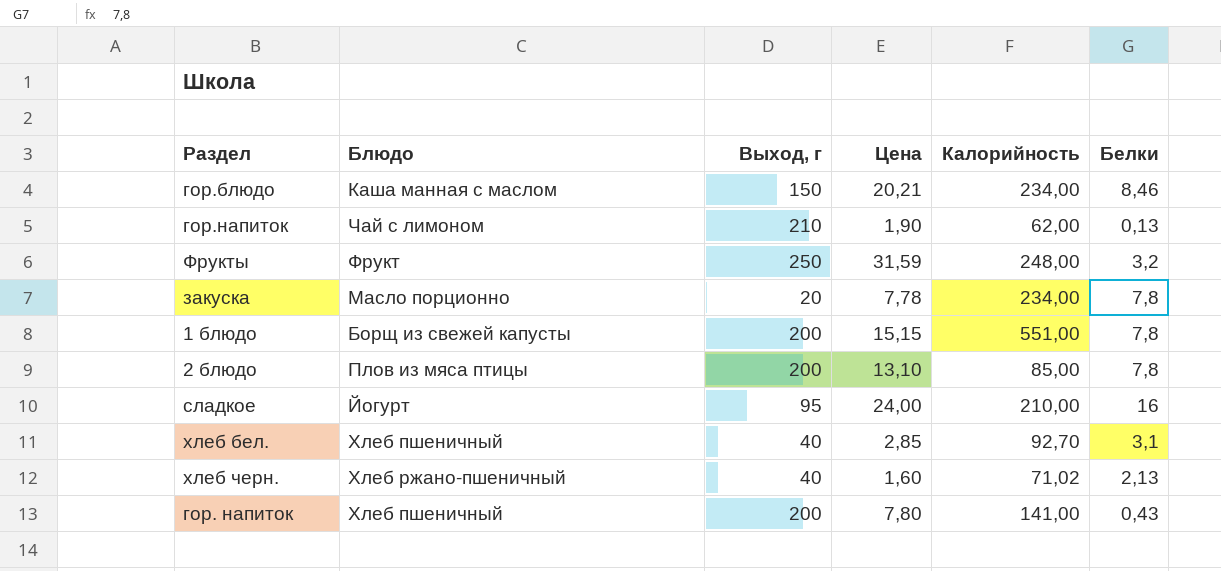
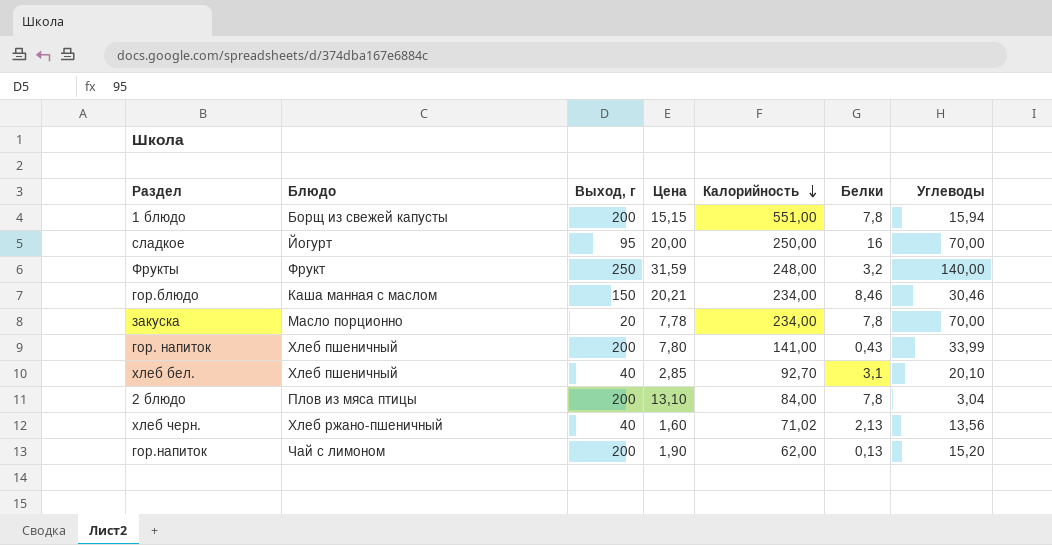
row order: none -> Калорийность descending
column Углеводы | position: none -> 7
сладкое | Цена: 24,00 -> 20,00
сладкое | Калорийность: 210,00 -> 250,00
2 блюдо | Калорийность: 85,00 -> 84,00
гор.напиток | Выход, г: 210 -> 200

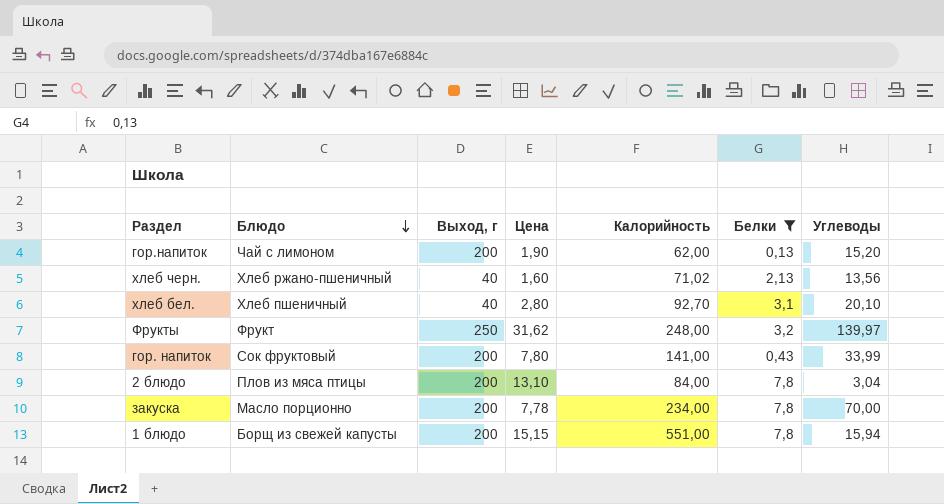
filter: none -> Белки <= 7,8
row order: Калорийность descending -> Блюдо descending
хлеб бел. | Цена: 2,85 -> 2,80
Фрукты | Цена: 31,59 -> 31,62
Фрукты | Углеводы: 140,00 -> 139,97
гор. напиток | Блюдо: Хлеб пшеничный -> Сок фруктовый
закуска | Выход, г: 20 -> 200

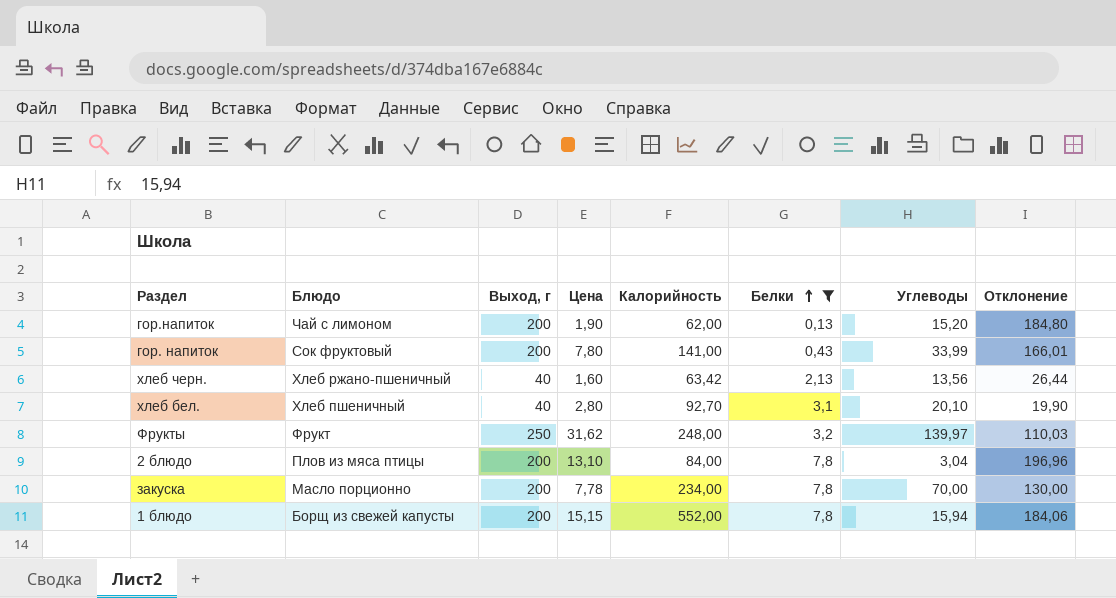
row order: Блюдо descending -> Белки ascending
column Отклонение | formula: none -> [Выход, г] - [Углеводы]
хлеб черн. | Калорийность: 71,02 -> 63,42
1 блюдо | Калорийность: 551,00 -> 552,00

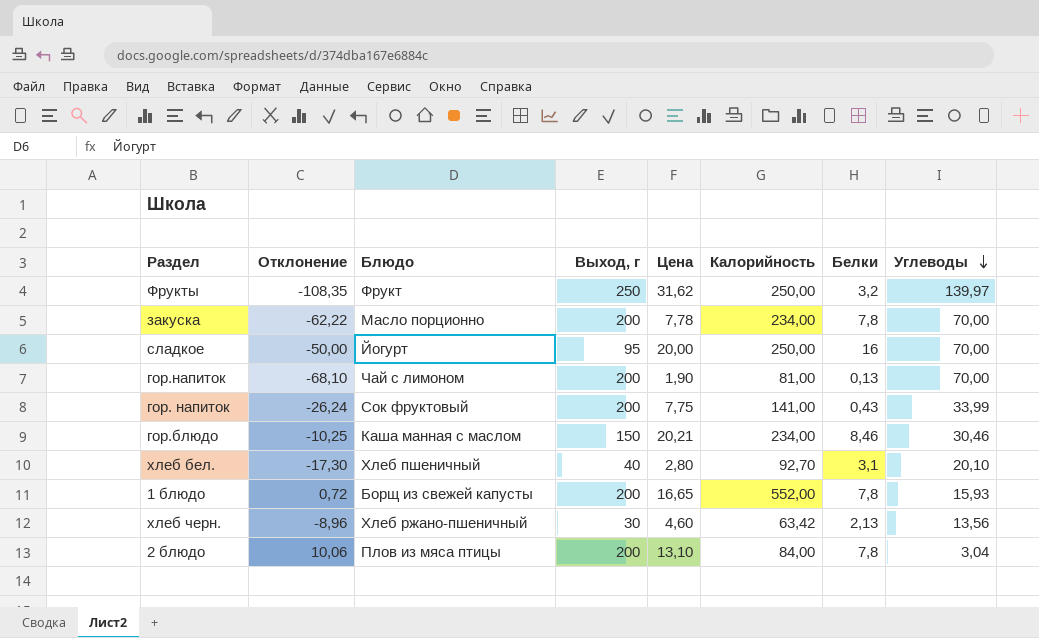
filter: Белки <= 7,8 -> none
row order: Белки ascending -> Углеводы descending
column Отклонение | formula: [Выход, г] - [Углеводы] -> [Цена] - [Углеводы]
column Отклонение | position: 8 -> 2
Фрукты | Калорийность: 248,00 -> 250,00
гор.напиток | Калорийность: 62,00 -> 81,00
гор.напиток | Углеводы: 15,20 -> 70,00
гор. напиток | Цена: 7,80 -> 7,75
1 блюдо | Цена: 15,15 -> 16,65
1 блюдо | Углеводы: 15,94 -> 15,93
хлеб черн. | Выход, г: 40 -> 30
хлеб черн. | Цена: 1,60 -> 4,60

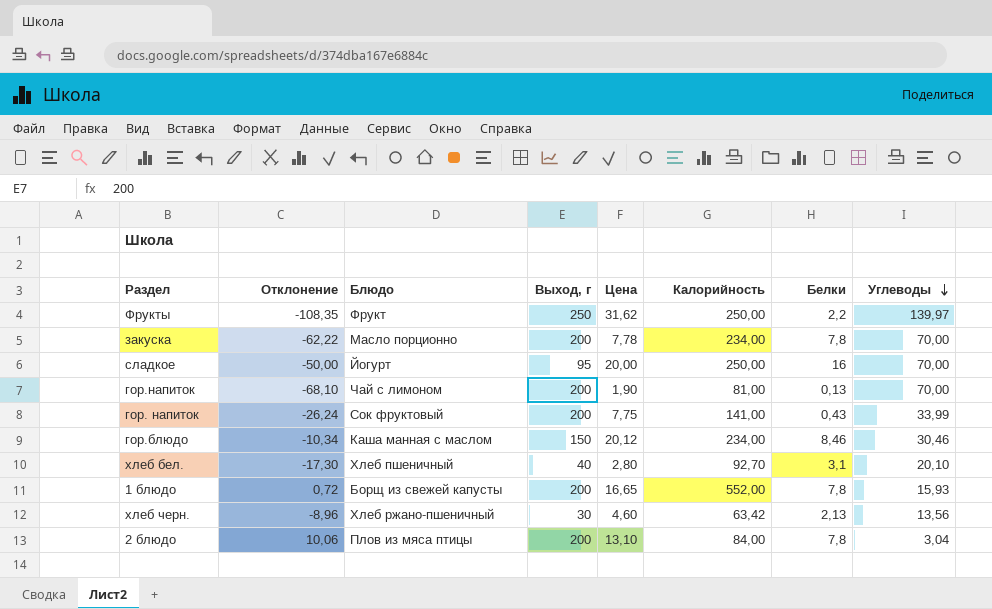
Фрукты | Белки: 3,2 -> 2,2
гор.блюдо | Отклонение: -10,25 -> -10,34
гор.блюдо | Цена: 20,21 -> 20,12

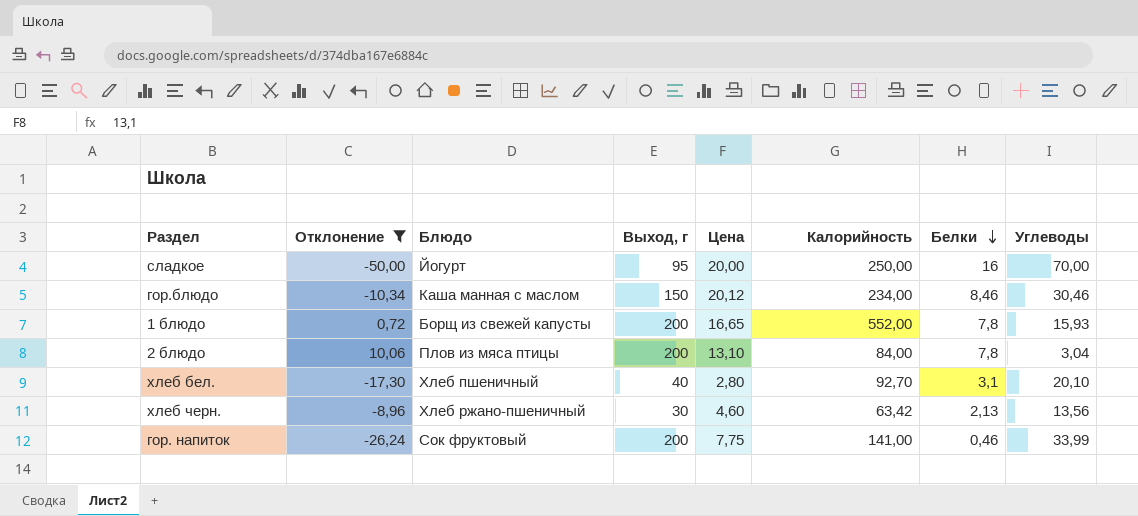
filter: none -> Отклонение >= -50,00
row order: Углеводы descending -> Белки descending
гор. напиток | Белки: 0,43 -> 0,46

